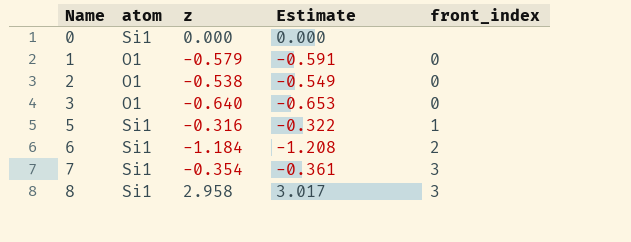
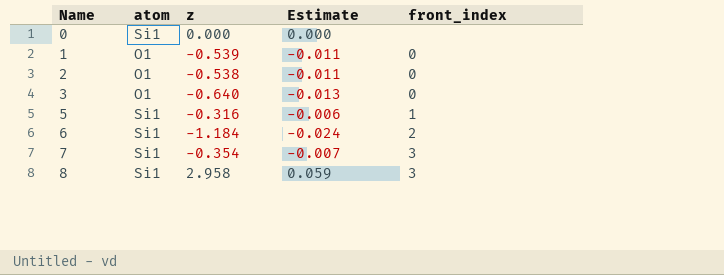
column Estimate | formula: [z] * 1.02 -> [z] * 0.02
1 | z: -0.579 -> -0.539

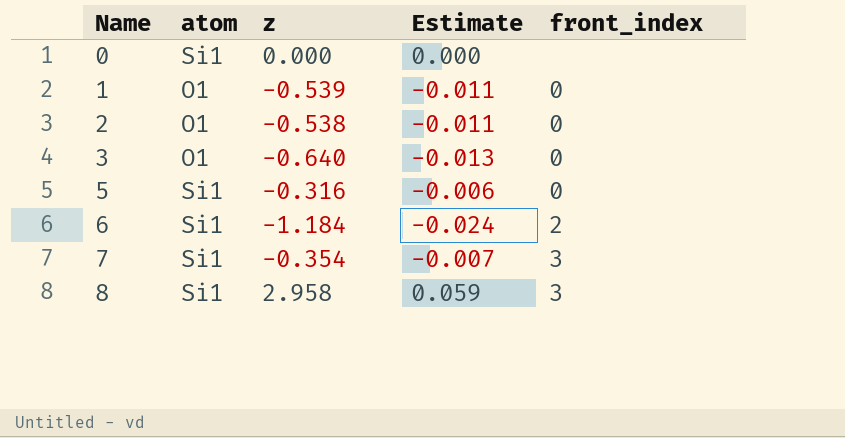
5 | front_index: 1 -> 0

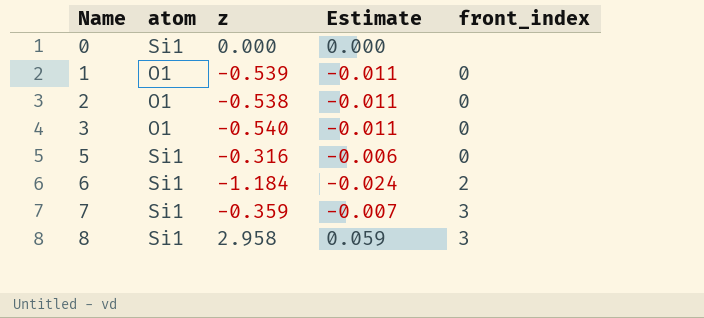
3 | z: -0.640 -> -0.540
3 | Estimate: -0.013 -> -0.011
7 | z: -0.354 -> -0.359

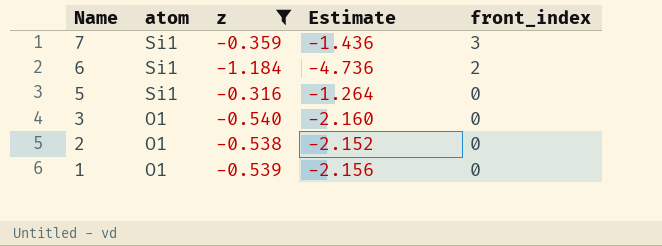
filter: none -> z <= -0.316
row order: Name ascending -> Name descending
column Estimate | formula: [z] * 0.02 -> [z] * 4

